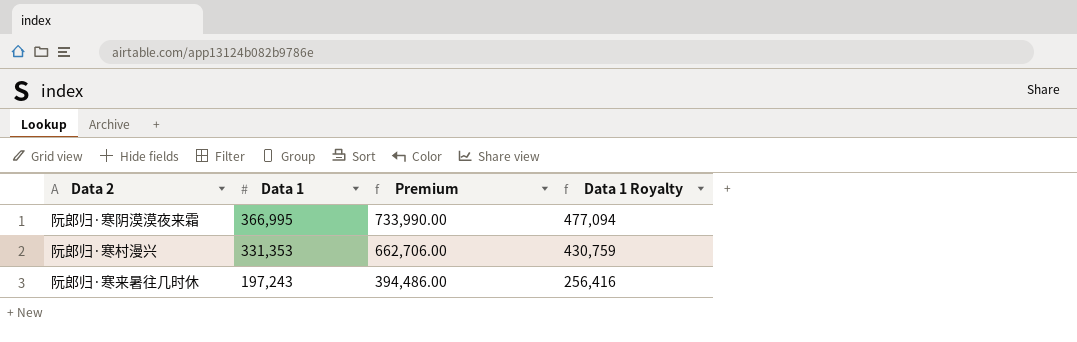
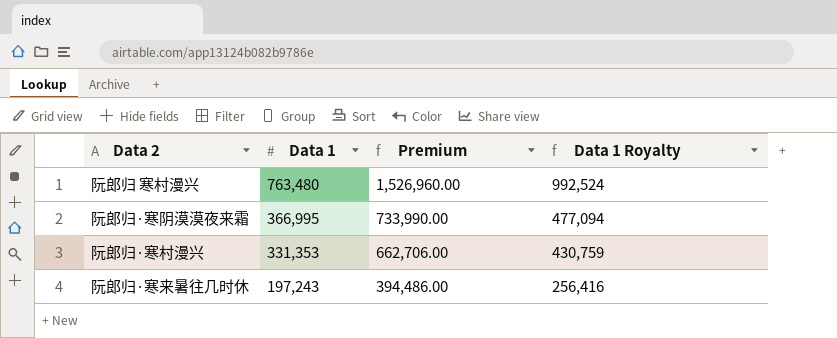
row 阮郎归 寒村漫兴: none -> 763,480 | 1,526,960.00 | 992,524

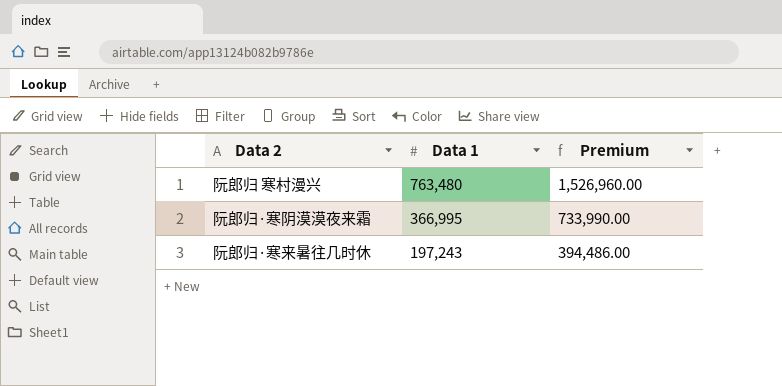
column Data 1 Royalty | formula: [Data 1] * 1.3 -> none
row 阮郎归·寒村漫兴: 331,353 | 662,706.00 | 430,759 -> none

